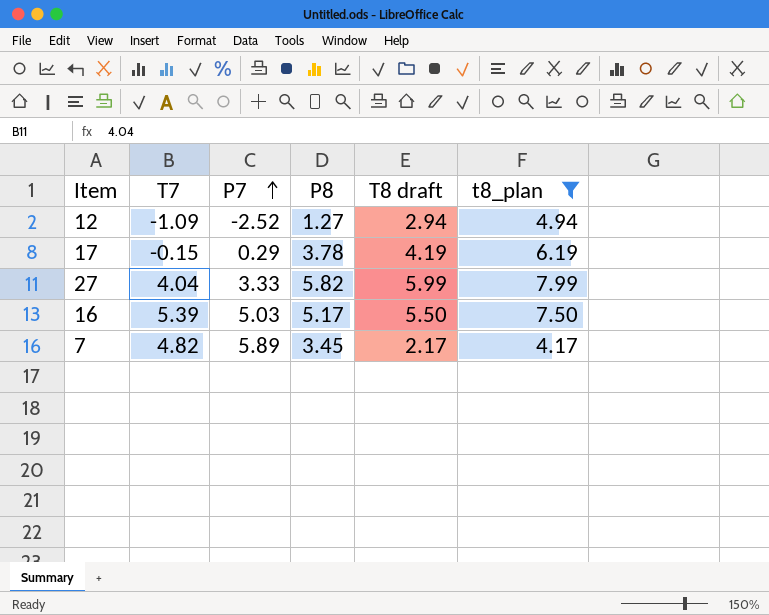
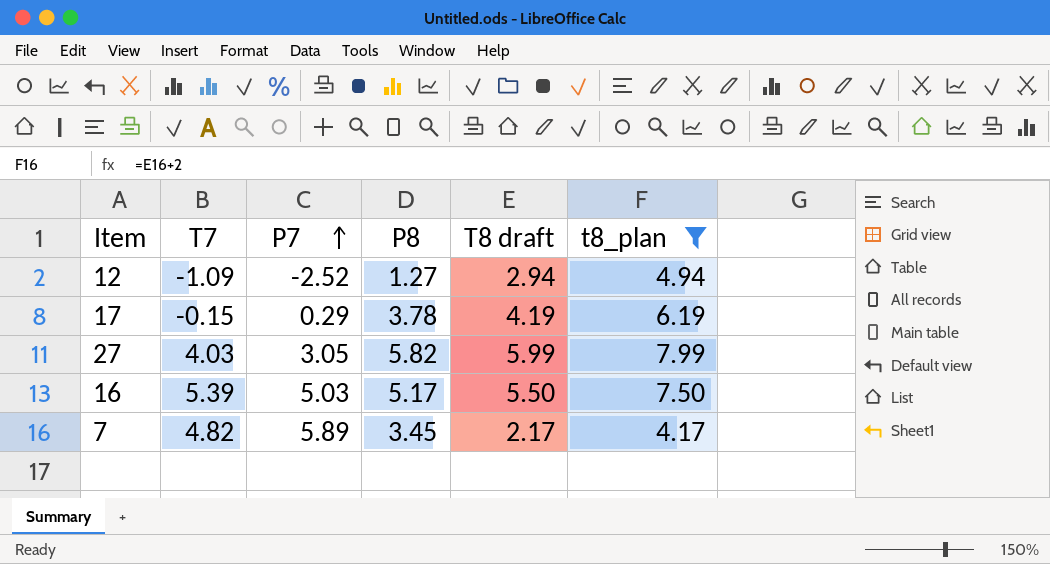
27 | T7: 4.04 -> 4.03
27 | P7: 3.33 -> 3.05

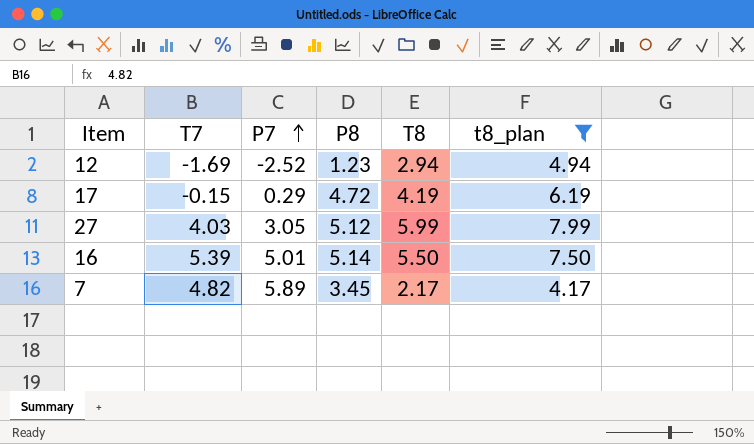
column name: T8 draft -> T8
12 | T7: -1.09 -> -1.69
12 | P8: 1.27 -> 1.23
17 | P8: 3.78 -> 4.72
27 | P8: 5.82 -> 5.12
16 | P7: 5.03 -> 5.01
16 | P8: 5.17 -> 5.14

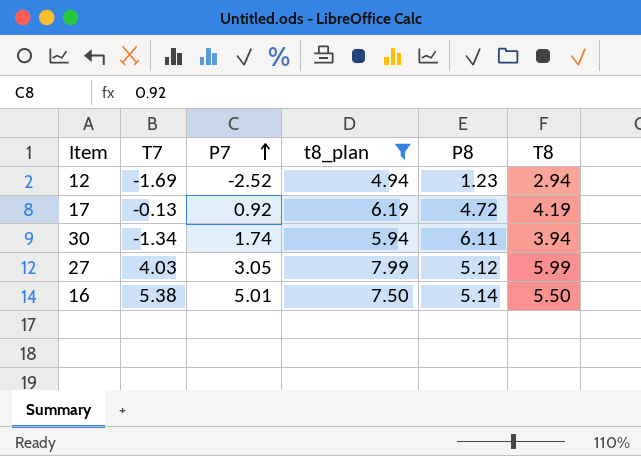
column t8_plan | position: 6 -> 4
row 7: 4.82 | 5.89 | 3.45 | 2.17 | 4.17 -> none
17 | T7: -0.15 -> -0.13
17 | P7: 0.29 -> 0.92
row 30: none -> -1.34 | 1.74 | 5.94 | 6.11 | 3.94
16 | T7: 5.39 -> 5.38

